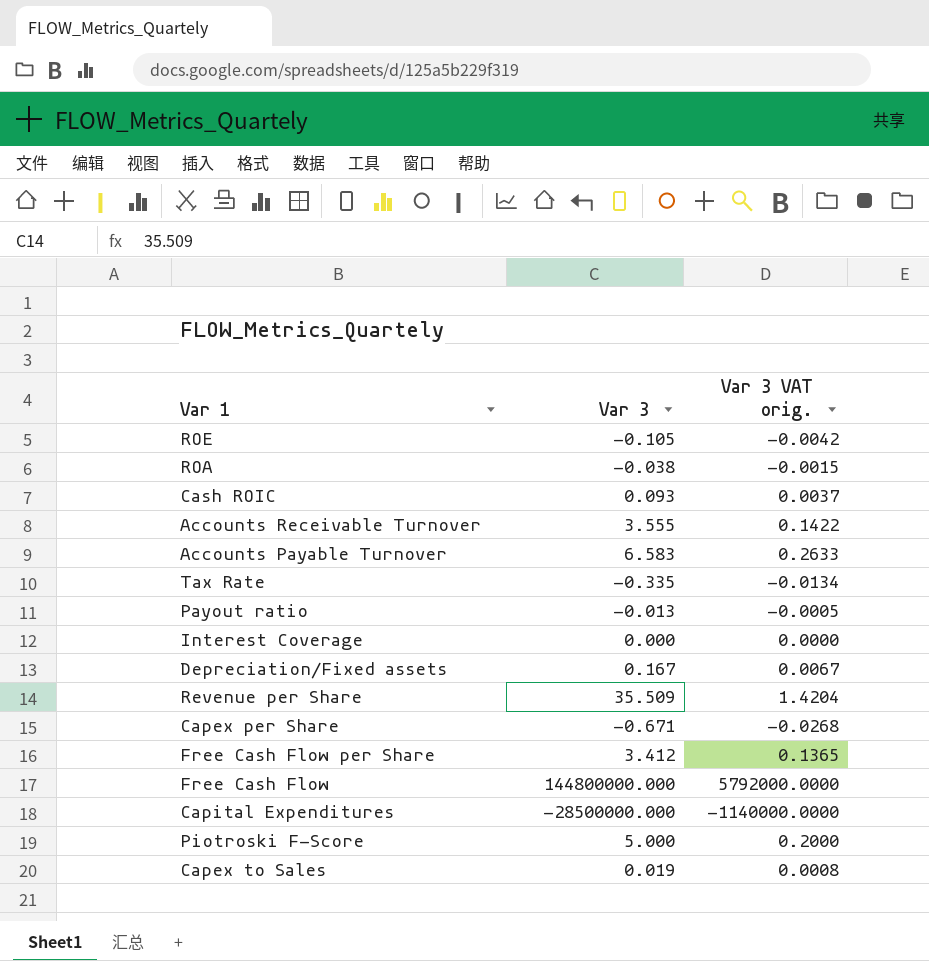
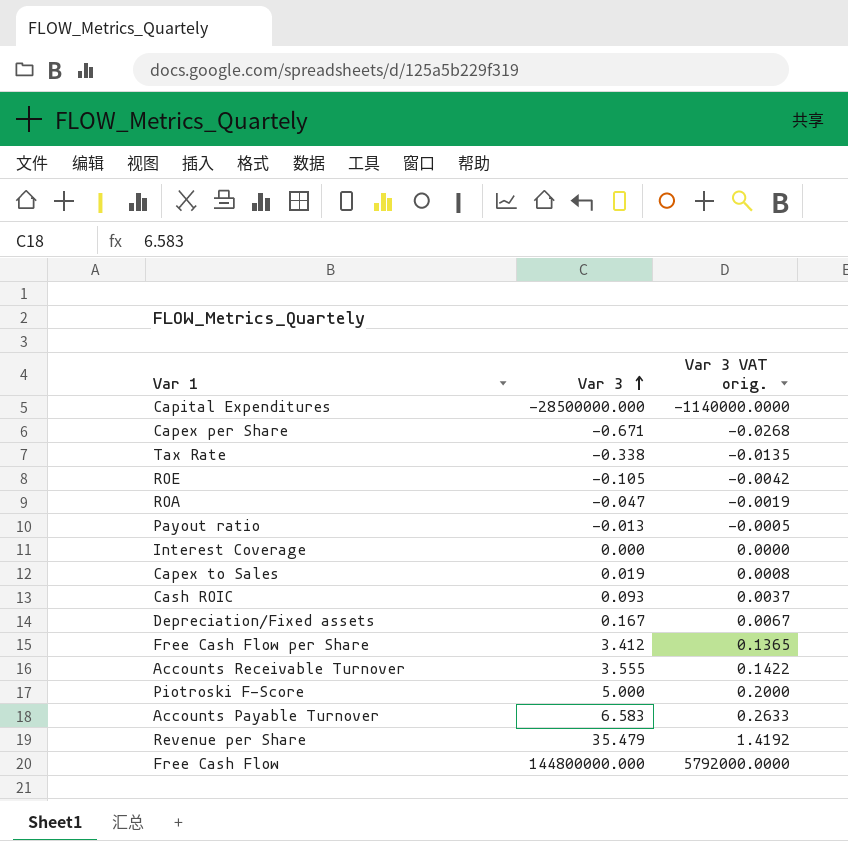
row order: none -> Var 3 ascending
Tax Rate | Var 3: -0.335 -> -0.338
Tax Rate | Var 3 VAT orig.: -0.0134 -> -0.0135
ROA | Var 3: -0.038 -> -0.047
ROA | Var 3 VAT orig.: -0.0015 -> -0.0019
Revenue per Share | Var 3: 35.509 -> 35.479
Revenue per Share | Var 3 VAT orig.: 1.4204 -> 1.4192

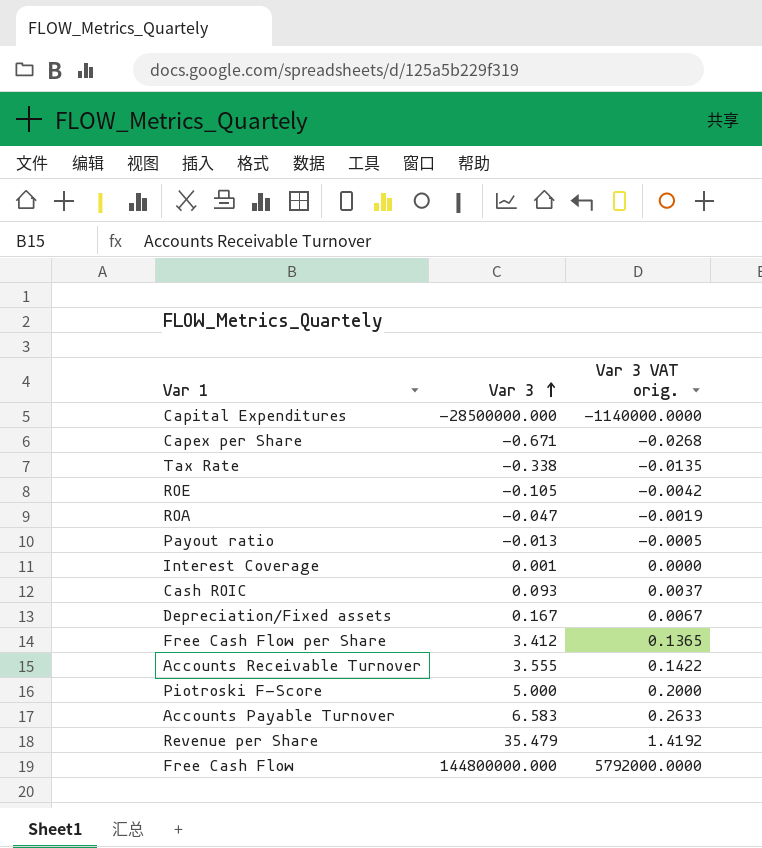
row Capex to Sales: 0.019 | 0.0008 -> none
Interest Coverage | Var 3: 0.000 -> 0.001

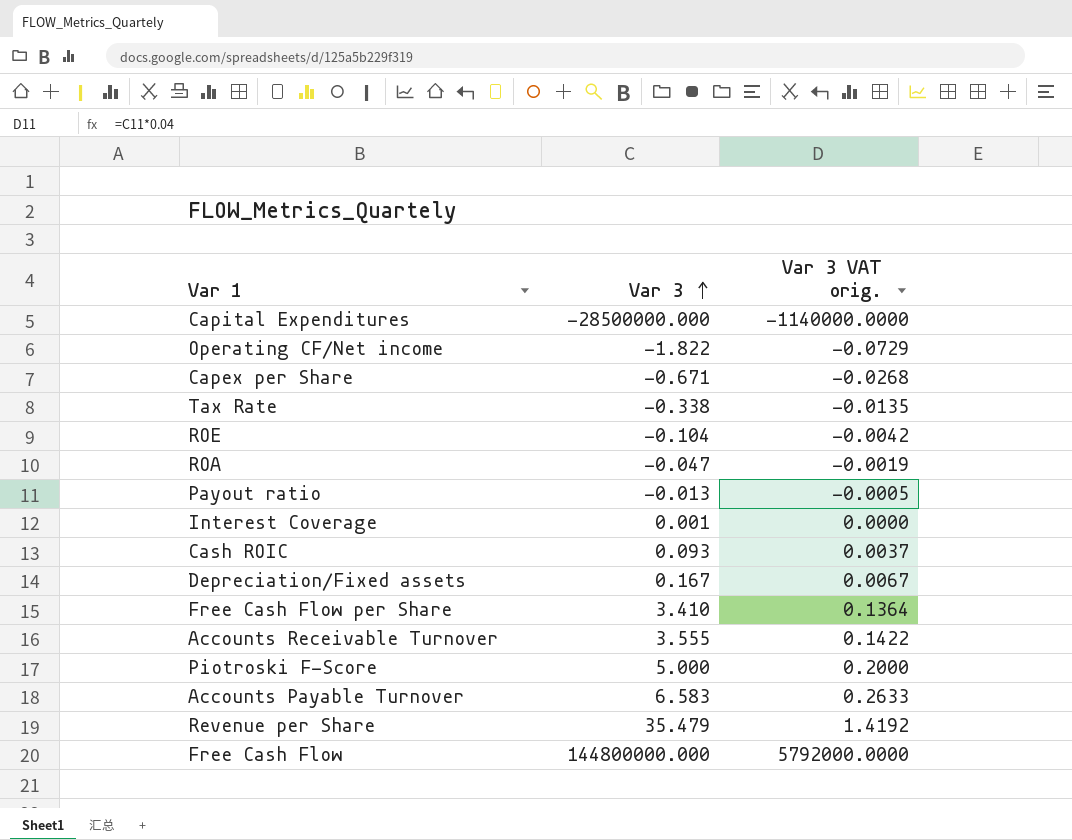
row Operating CF/Net income: none -> -1.822 | -0.0729
ROE | Var 3: -0.105 -> -0.104
Free Cash Flow per Share | Var 3: 3.412 -> 3.410
Free Cash Flow per Share | Var 3 VAT orig.: 0.1365 -> 0.1364

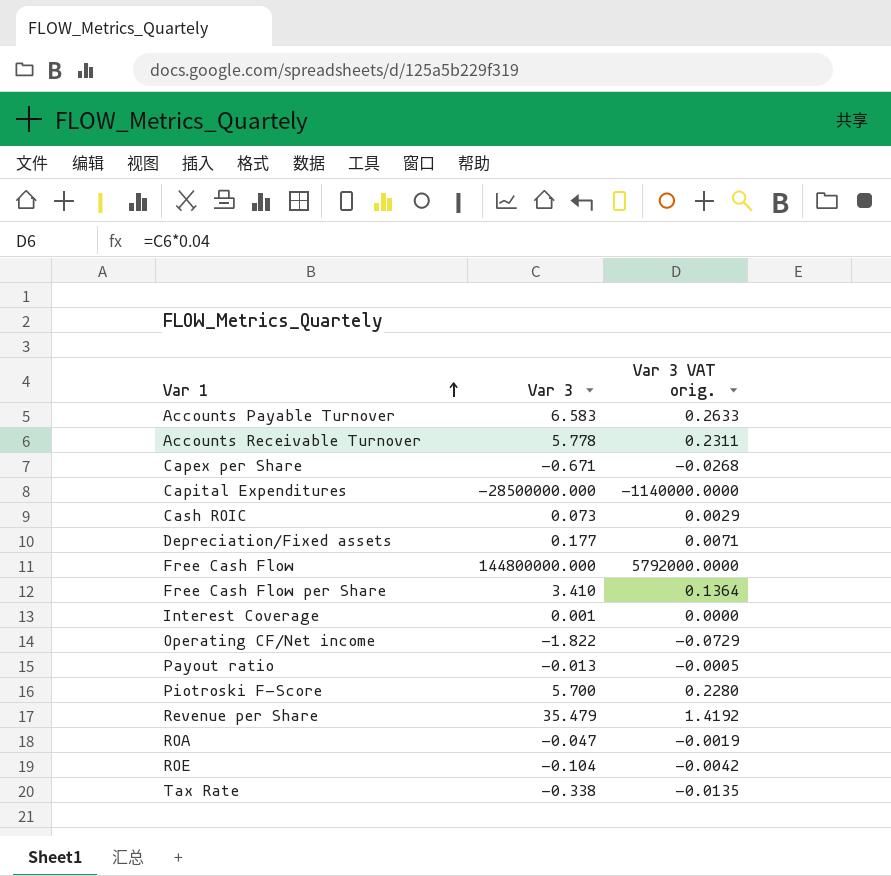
row order: Var 3 ascending -> Var 1 ascending
Accounts Receivable Turnover | Var 3: 3.555 -> 5.778
Accounts Receivable Turnover | Var 3 VAT orig.: 0.1422 -> 0.2311
Cash ROIC | Var 3: 0.093 -> 0.073
Cash ROIC | Var 3 VAT orig.: 0.0037 -> 0.0029
Depreciation/Fixed assets | Var 3: 0.167 -> 0.177
Depreciation/Fixed assets | Var 3 VAT orig.: 0.0067 -> 0.0071
Piotroski F-Score | Var 3: 5.000 -> 5.700
Piotroski F-Score | Var 3 VAT orig.: 0.2000 -> 0.2280

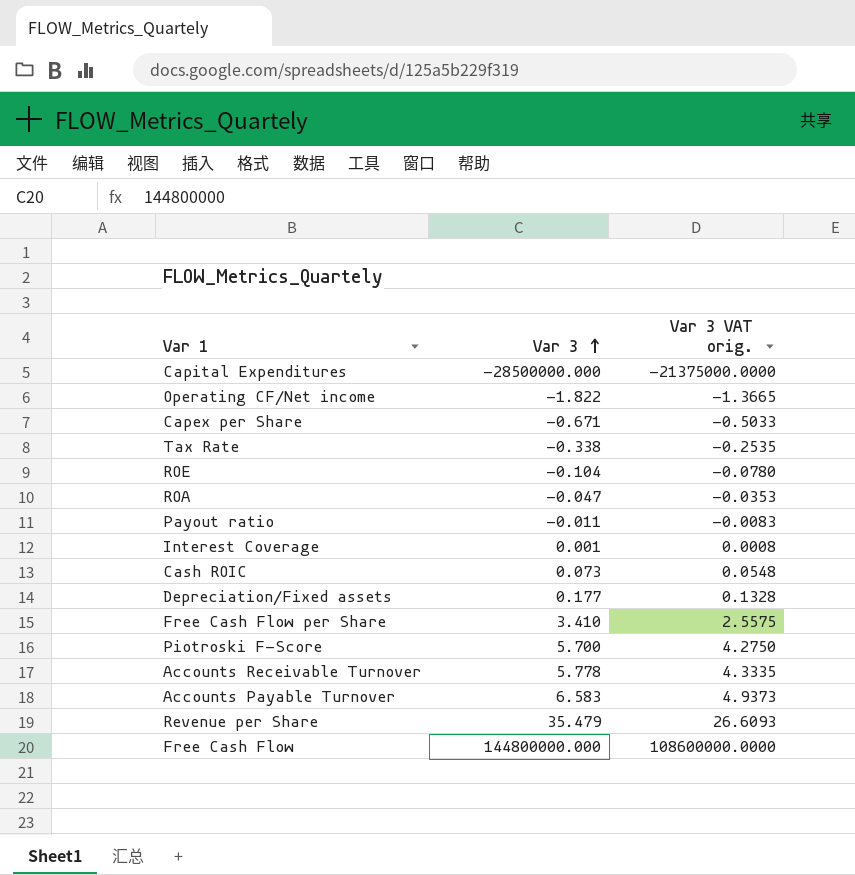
row order: Var 1 ascending -> Var 3 ascending
column Var 3 VAT orig. | formula: [Var 3] * 0.04 -> [Var 3] * 0.75
Payout ratio | Var 3: -0.013 -> -0.011

